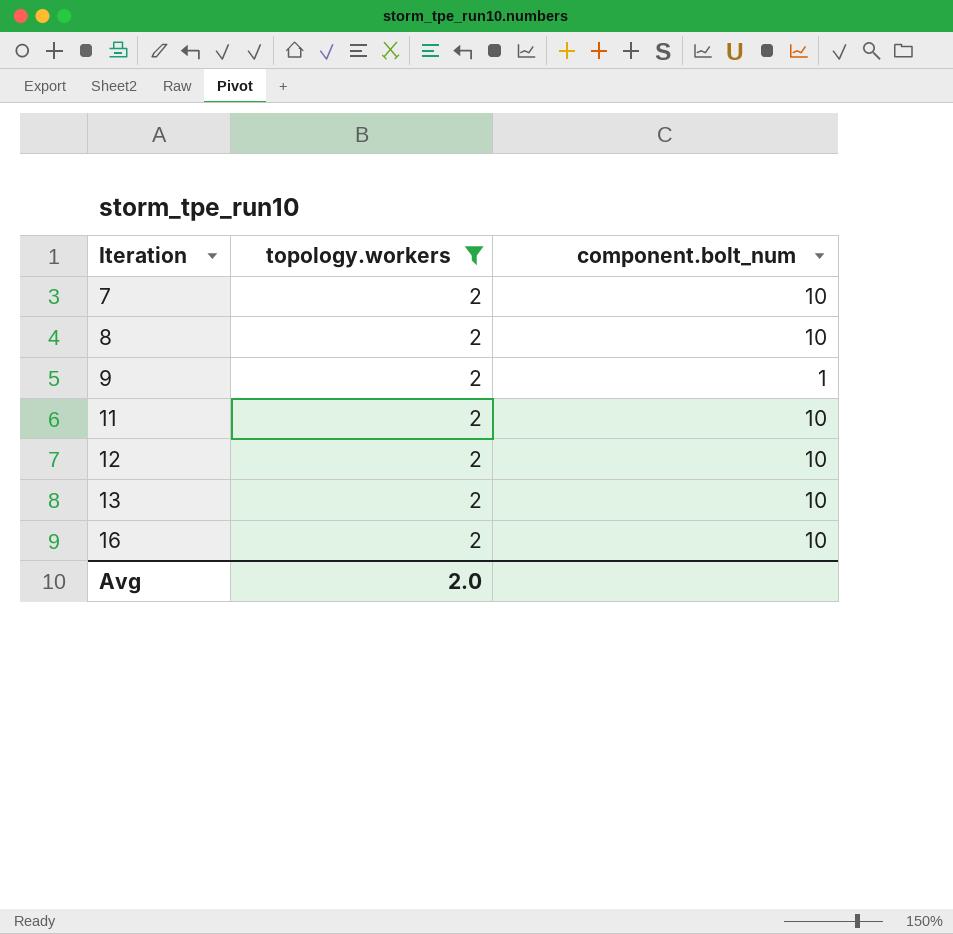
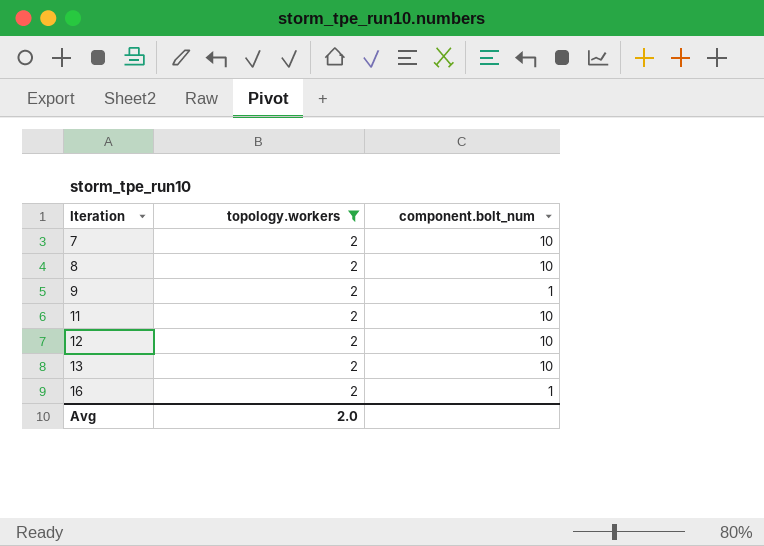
16 | component.bolt_num: 10 -> 1

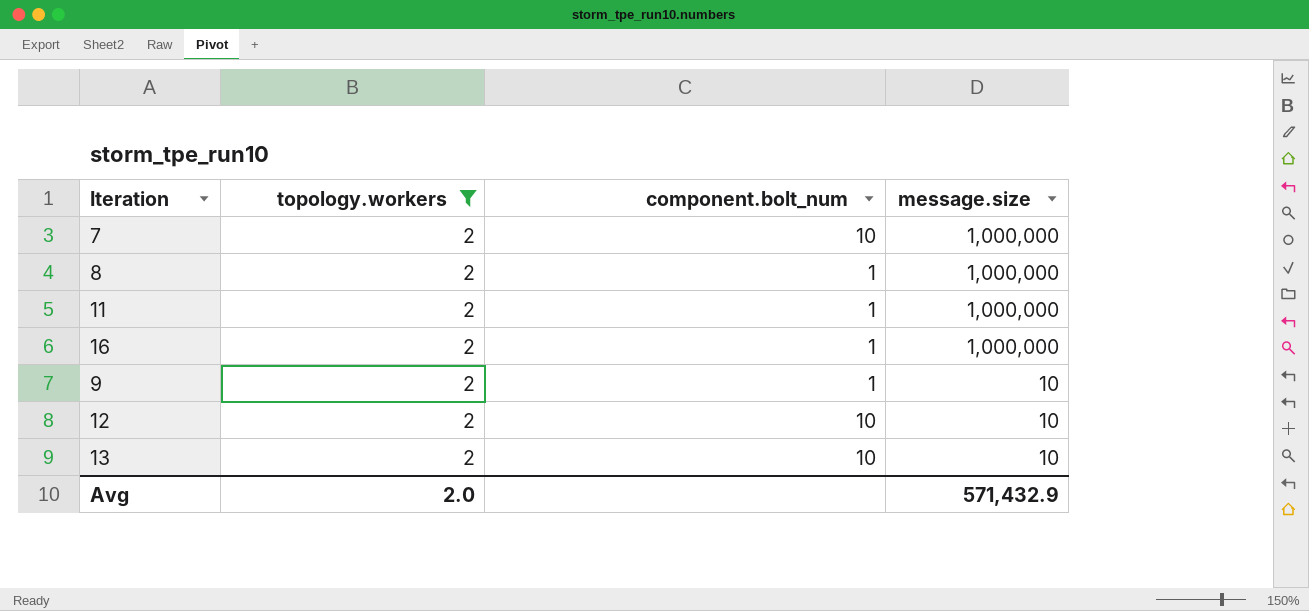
row order: Iteration ascending -> message.size descending
column message.size | position: none -> 4
8 | component.bolt_num: 10 -> 1
11 | component.bolt_num: 10 -> 1

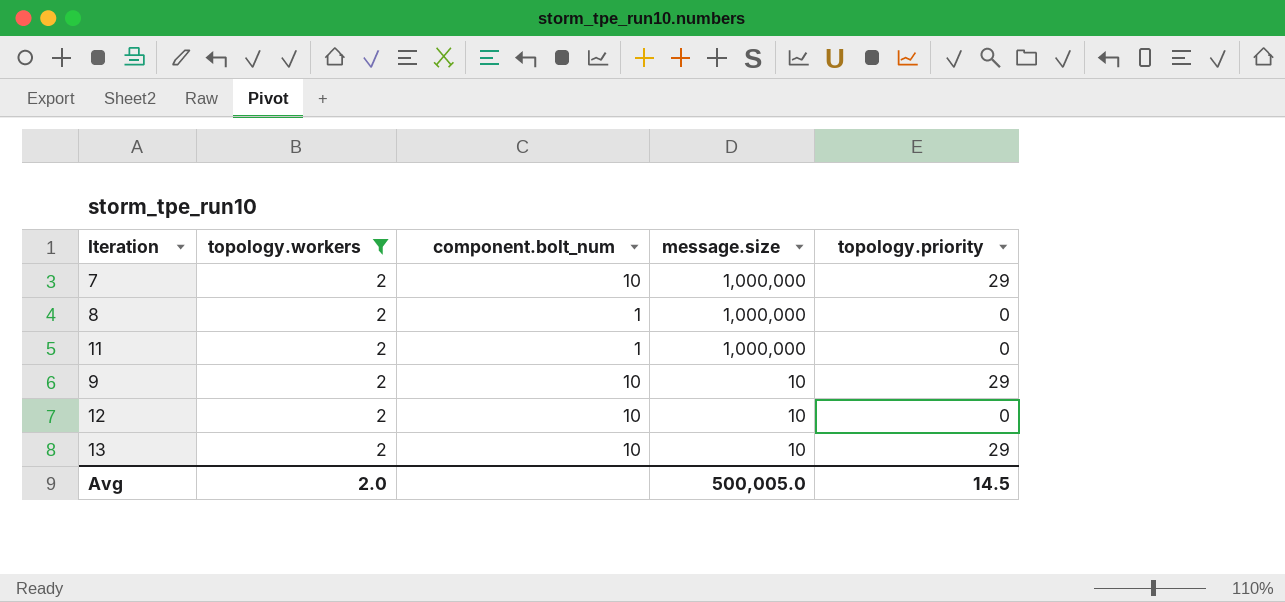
column topology.priority | position: none -> 5
row 16: 2 | 1 | 1,000,000 -> none
9 | component.bolt_num: 1 -> 10
Avg | message.size: 571,432.9 -> 500,005.0

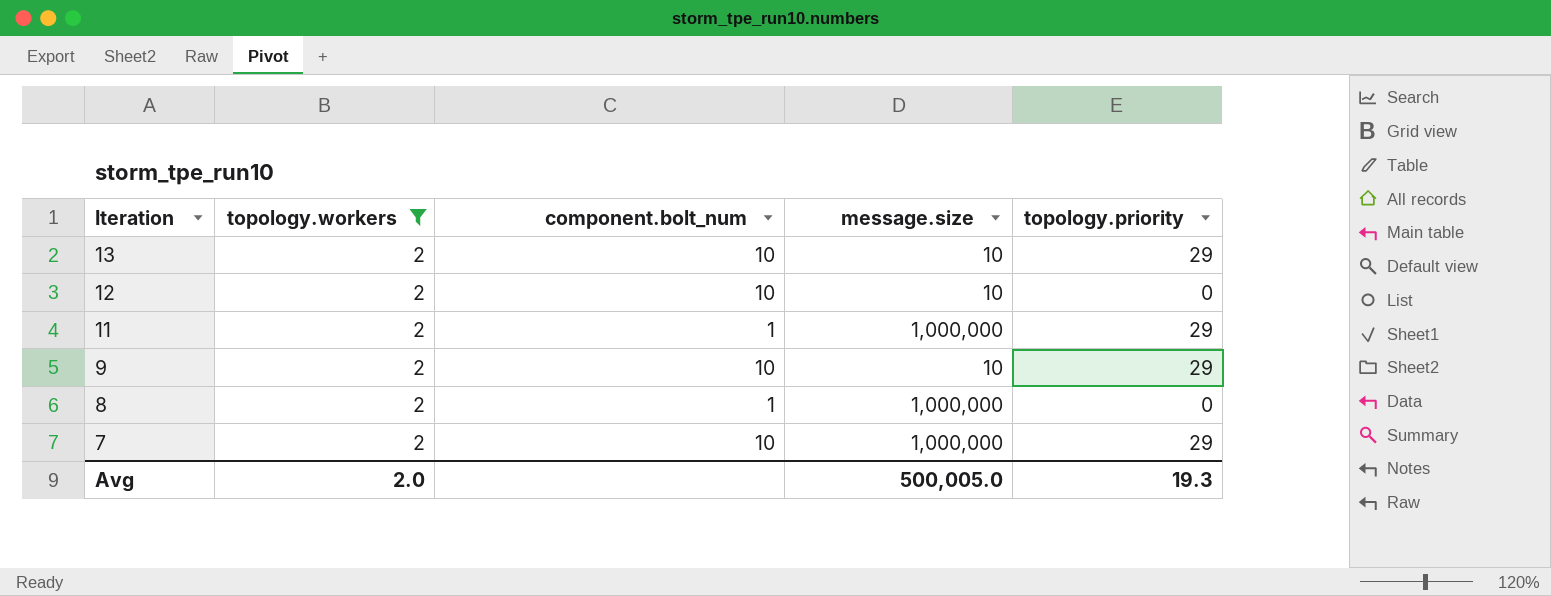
row order: message.size descending -> Iteration descending
11 | topology.priority: 0 -> 29
Avg | topology.priority: 14.5 -> 19.3

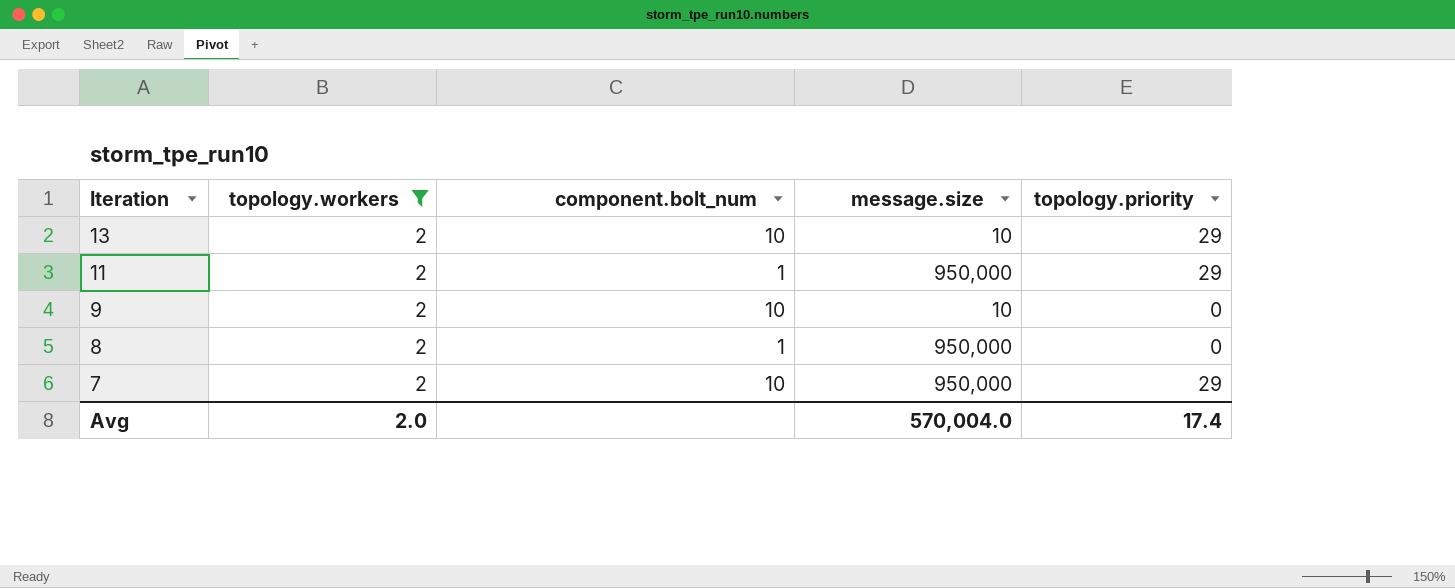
row 12: 2 | 10 | 10 | 0 -> none
11 | message.size: 1,000,000 -> 950,000
9 | topology.priority: 29 -> 0
8 | message.size: 1,000,000 -> 950,000
7 | message.size: 1,000,000 -> 950,000
Avg | message.size: 500,005.0 -> 570,004.0
Avg | topology.priority: 19.3 -> 17.4

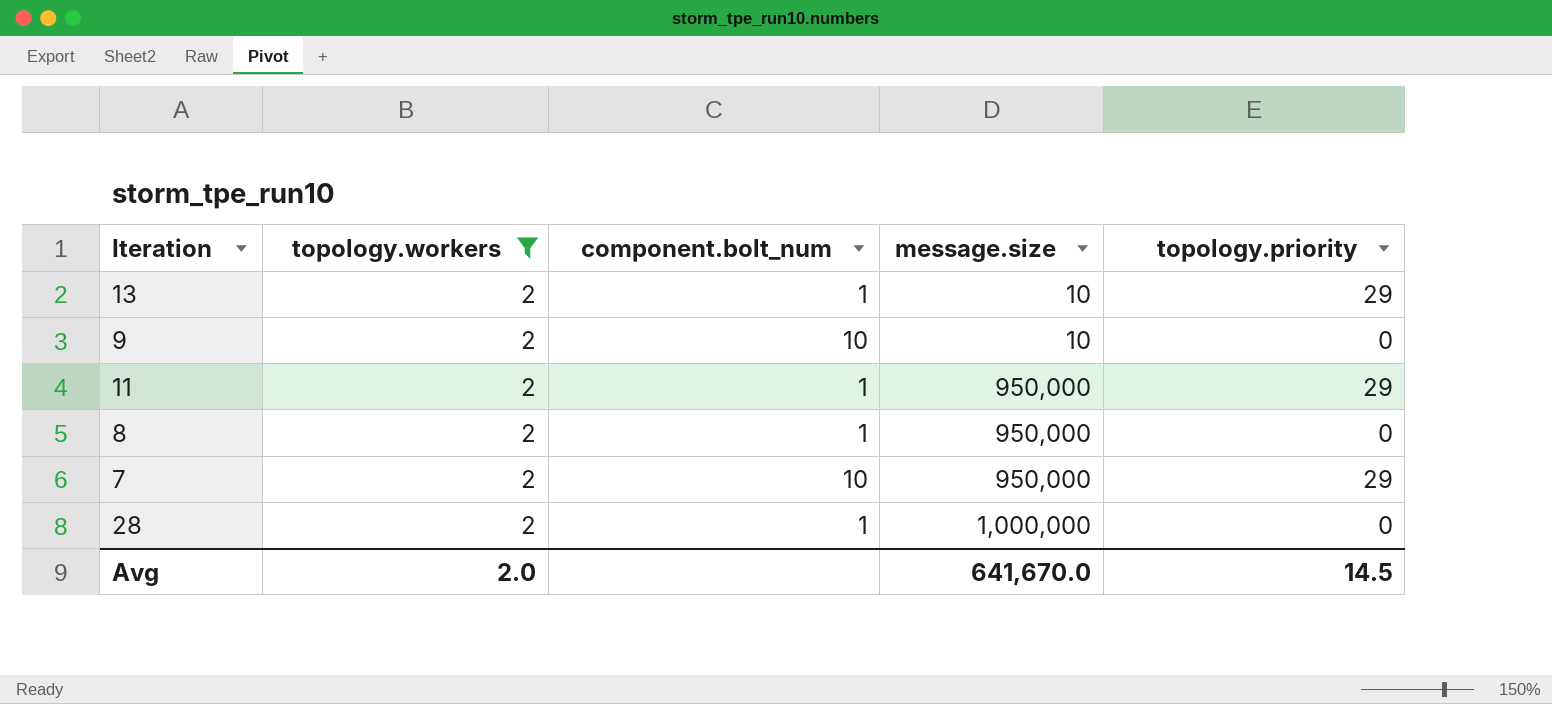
row order: Iteration descending -> message.size ascending
13 | component.bolt_num: 10 -> 1
row 28: none -> 2 | 1 | 1,000,000 | 0
Avg | message.size: 570,004.0 -> 641,670.0
Avg | topology.priority: 17.4 -> 14.5

